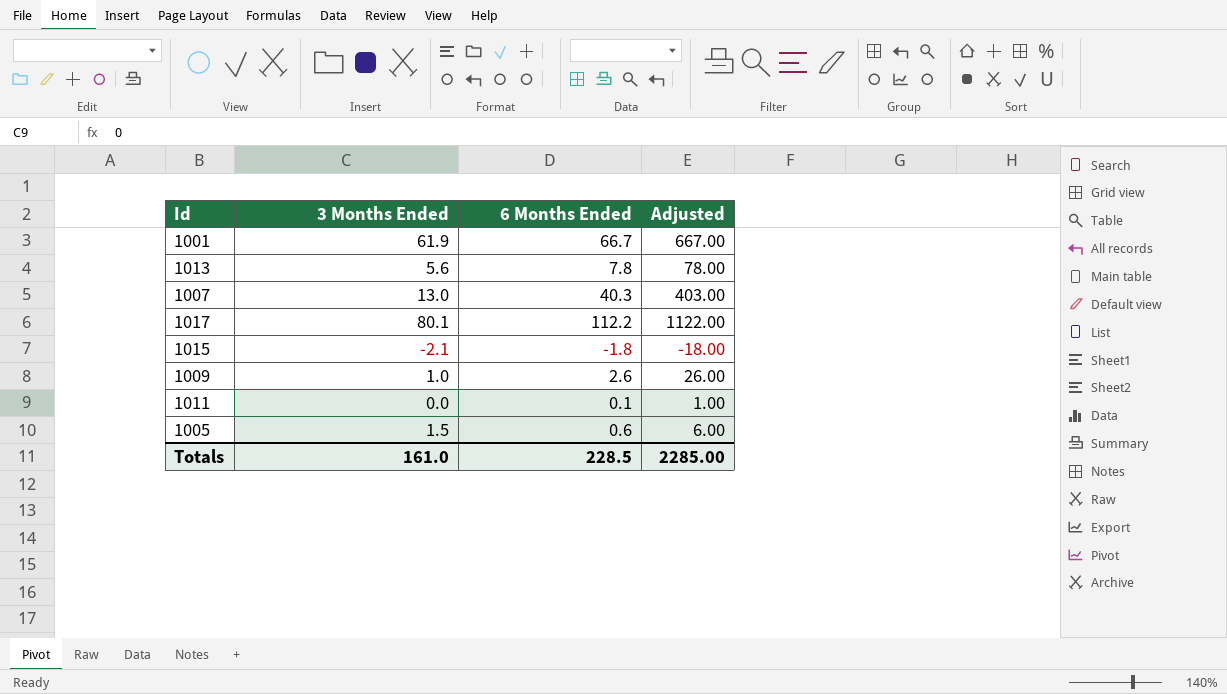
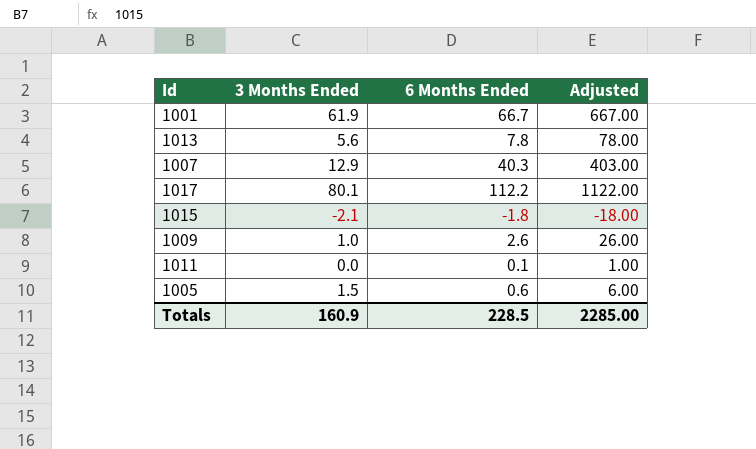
1007 | 3 Months Ended: 13.0 -> 12.9
Totals | 3 Months Ended: 161.0 -> 160.9

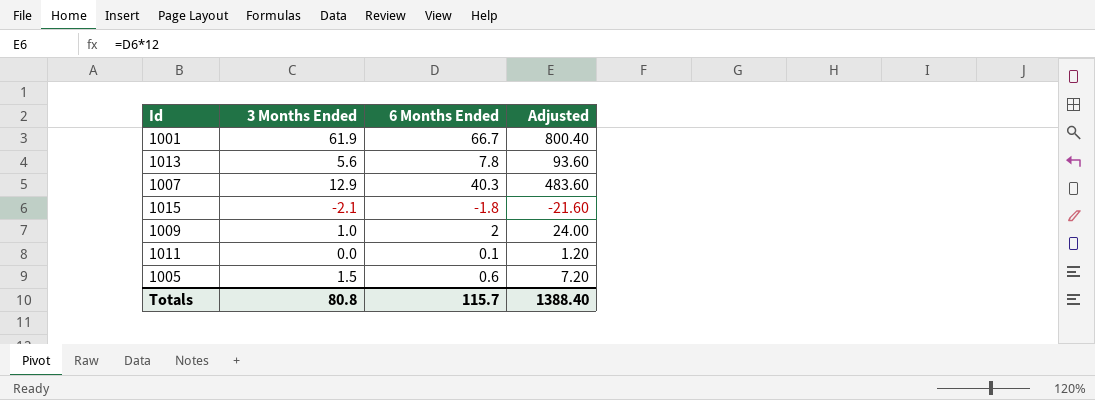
column Adjusted | formula: [6 Months Ended] * 10 -> [6 Months Ended] * 12
row 1017: 80.1 | 112.2 | 1122.00 -> none
1009 | 6 Months Ended: 2.6 -> 2
Totals | 3 Months Ended: 160.9 -> 80.8
Totals | 6 Months Ended: 228.5 -> 115.7
Totals | Adjusted: 2285.00 -> 1388.40

